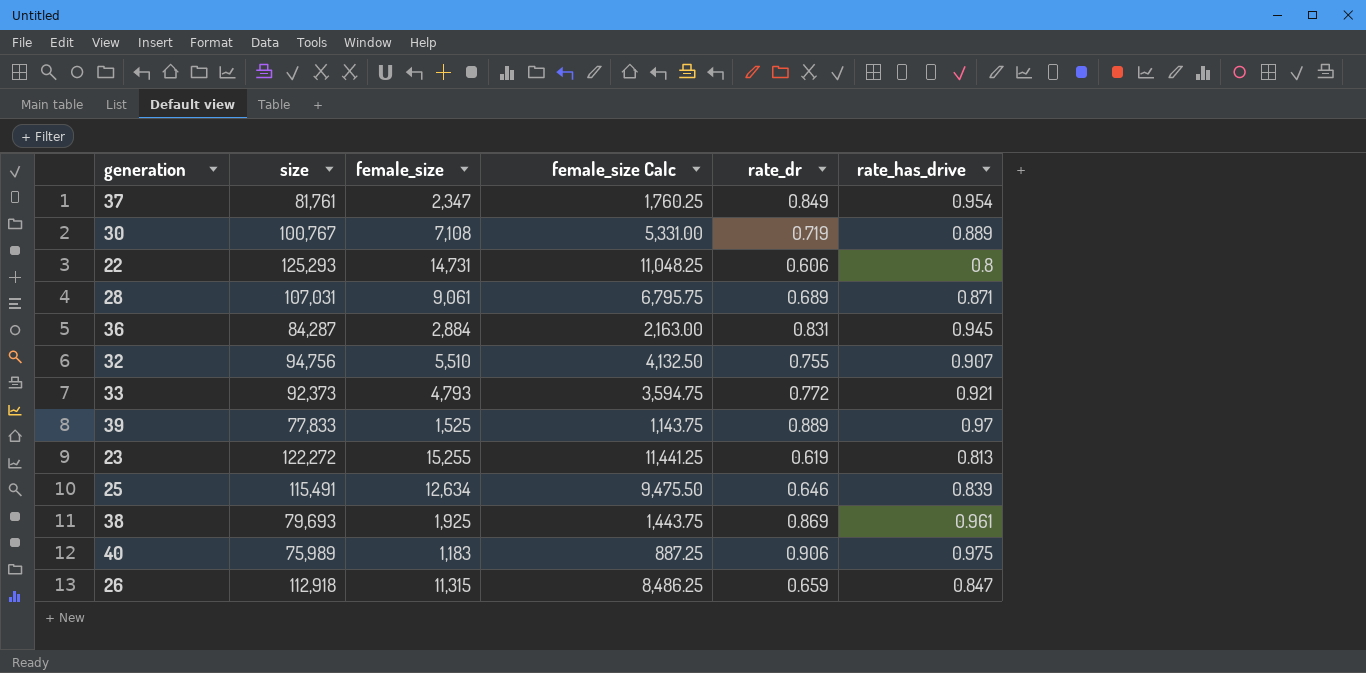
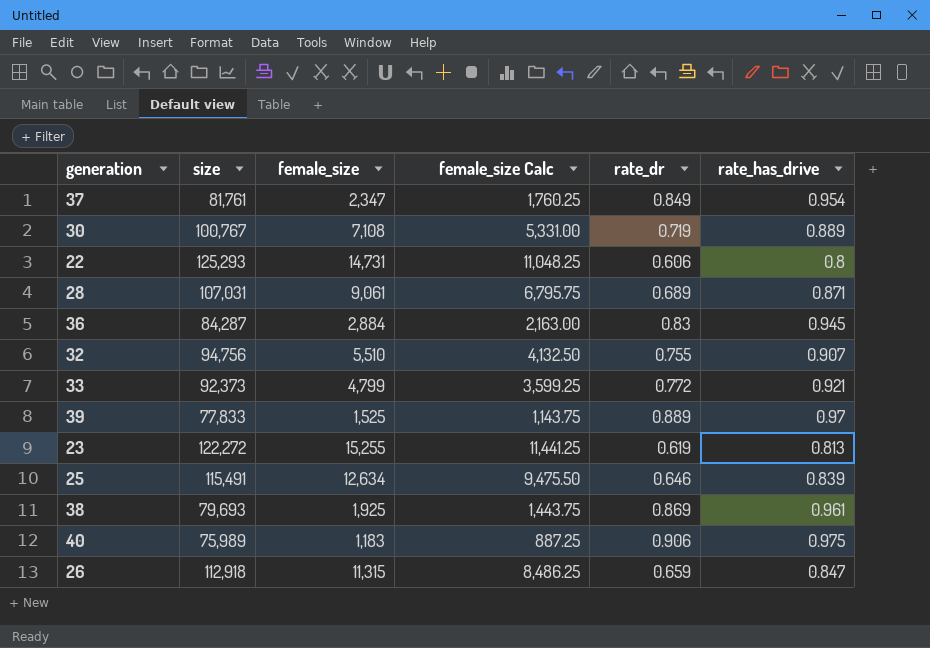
36 | rate_dr: 0.831 -> 0.83
33 | female_size: 4,793 -> 4,799
33 | female_size Calc: 3,594.75 -> 3,599.25

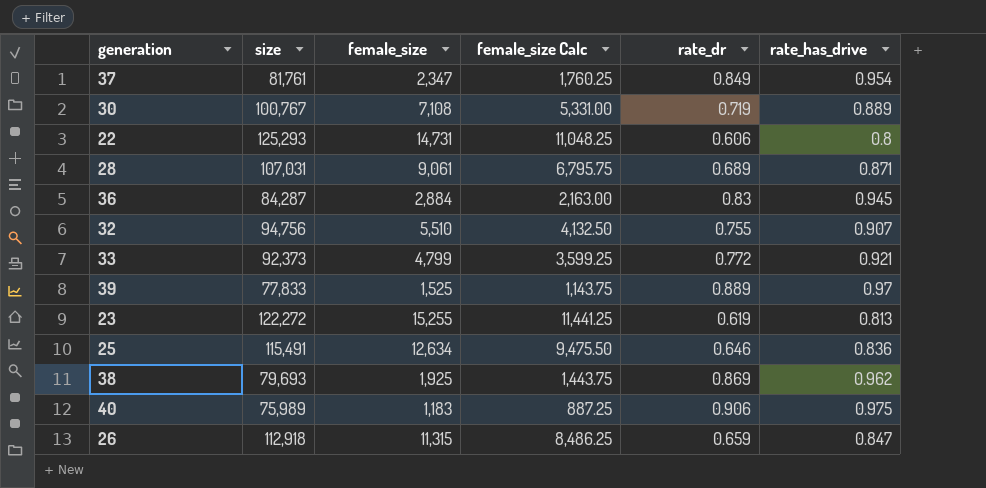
25 | rate_has_drive: 0.839 -> 0.836
38 | rate_has_drive: 0.961 -> 0.962

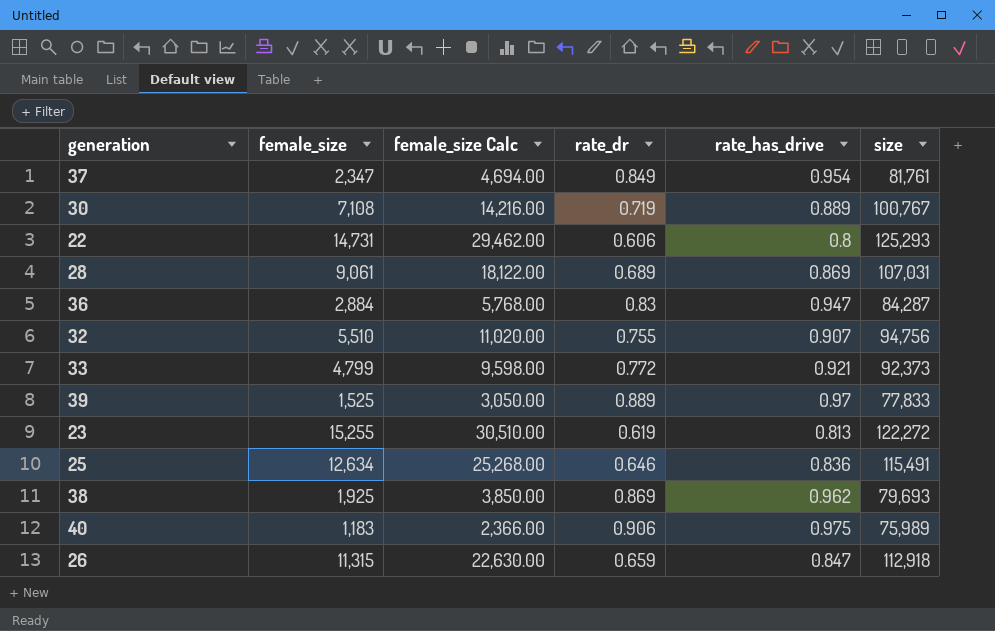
column female_size Calc | formula: [female_size] * 0.75 -> [female_size] * 2
column size | position: 2 -> 6
28 | rate_has_drive: 0.871 -> 0.869
36 | rate_has_drive: 0.945 -> 0.947

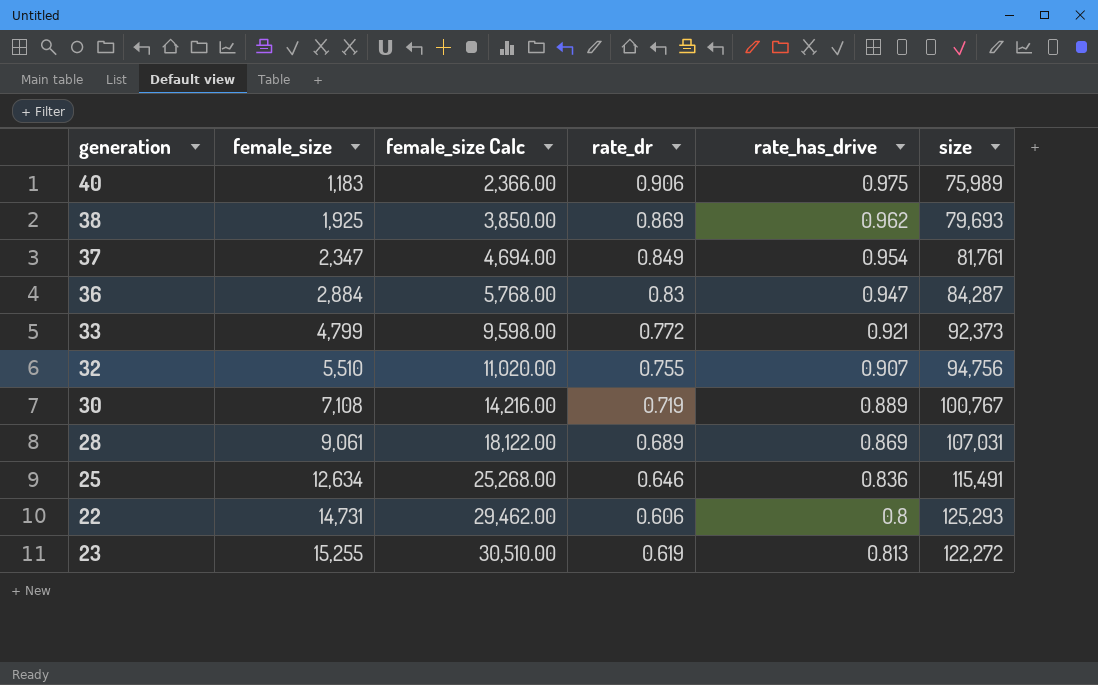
row order: none -> female_size ascending
row 39: 1,525 | 3,050.00 | 0.889 | 0.97 | 77,833 -> none
row 26: 11,315 | 22,630.00 | 0.659 | 0.847 | 112,918 -> none

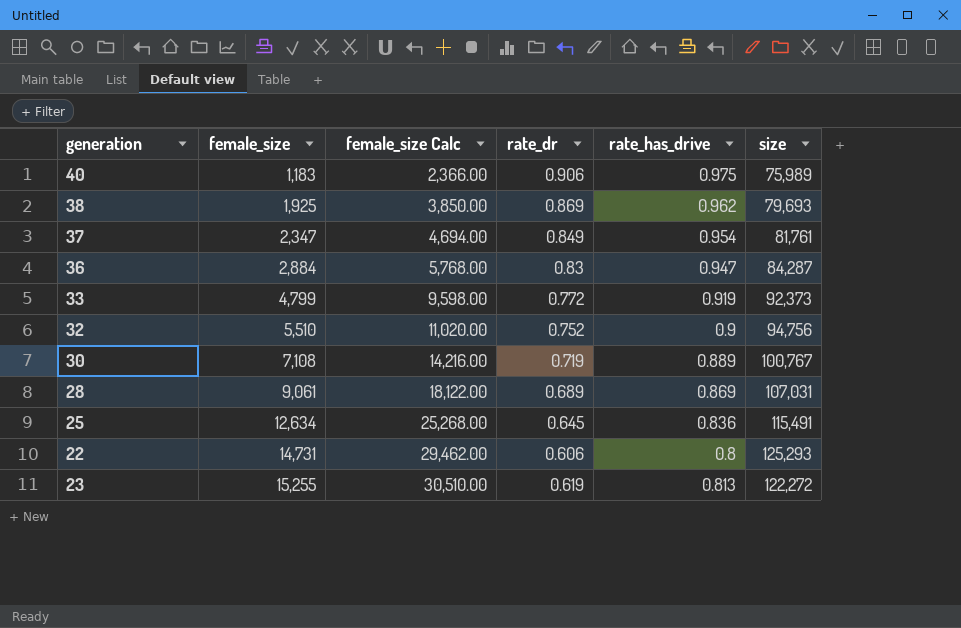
33 | rate_has_drive: 0.921 -> 0.919
32 | rate_dr: 0.755 -> 0.752
32 | rate_has_drive: 0.907 -> 0.9
25 | rate_dr: 0.646 -> 0.645

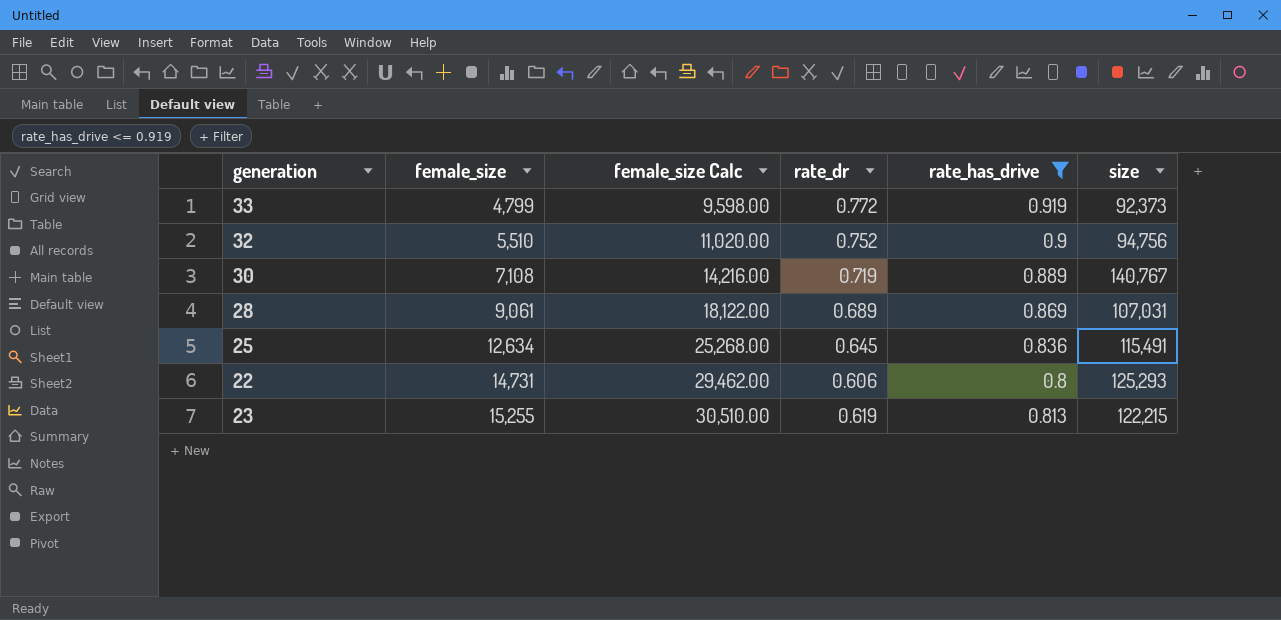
filter: none -> rate_has_drive <= 0.919
30 | size: 100,767 -> 140,767
23 | size: 122,272 -> 122,215

